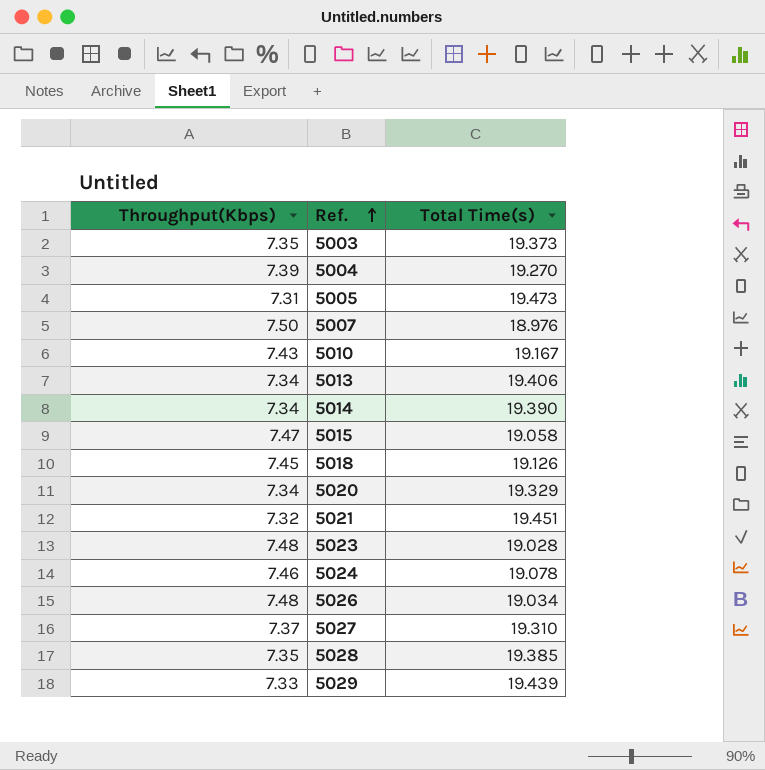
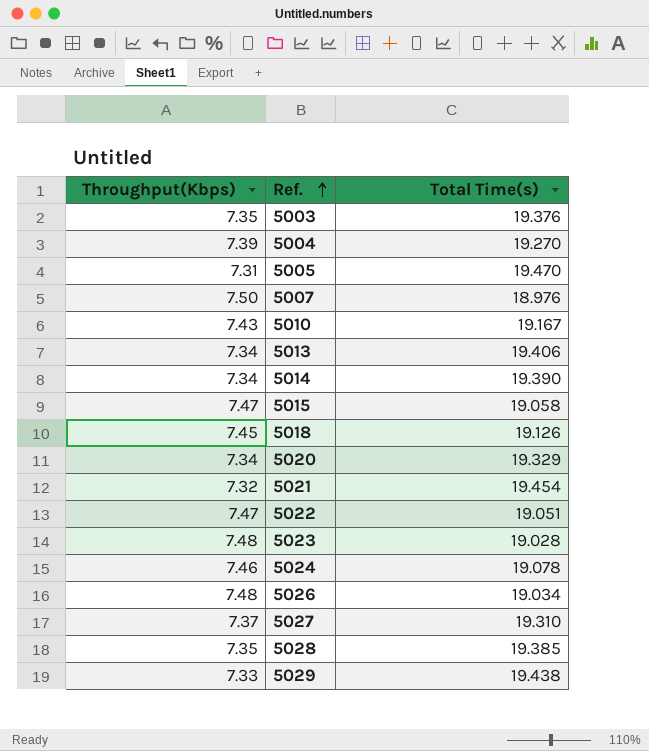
5003 | Total Time(s): 19.373 -> 19.376
5005 | Total Time(s): 19.473 -> 19.470
5021 | Total Time(s): 19.451 -> 19.454
row 5022: none -> 7.47 | 19.051
5029 | Total Time(s): 19.439 -> 19.438

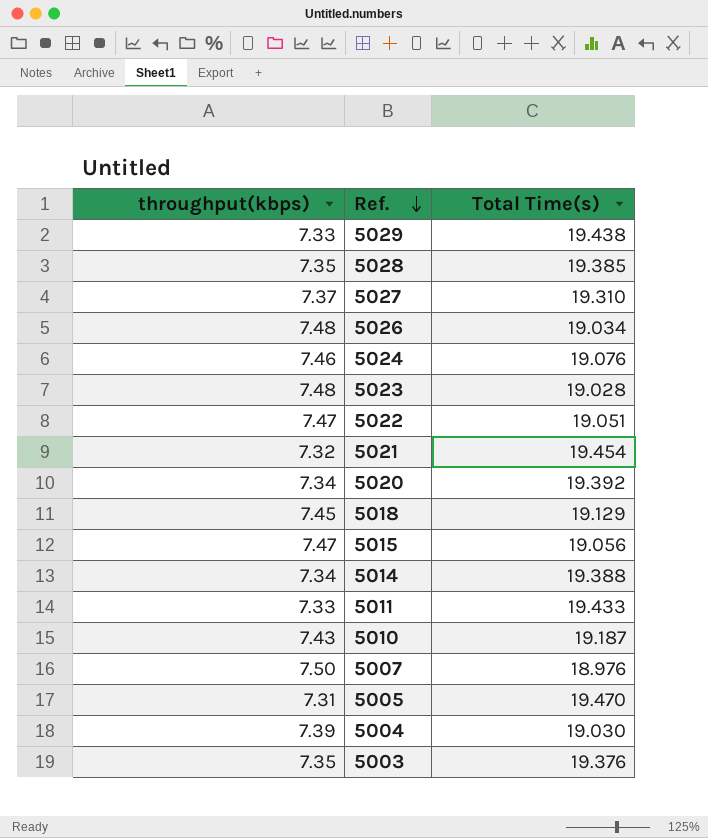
row order: Ref. ascending -> Ref. descending
column name: Throughput(Kbps) -> throughput(kbps)
row 5013: 7.34 | 19.406 -> none
5024 | Total Time(s): 19.078 -> 19.076
5020 | Total Time(s): 19.329 -> 19.392
5018 | Total Time(s): 19.126 -> 19.129
5015 | Total Time(s): 19.058 -> 19.056
5014 | Total Time(s): 19.390 -> 19.388
row 5011: none -> 7.33 | 19.433
5010 | Total Time(s): 19.167 -> 19.187
5004 | Total Time(s): 19.270 -> 19.030

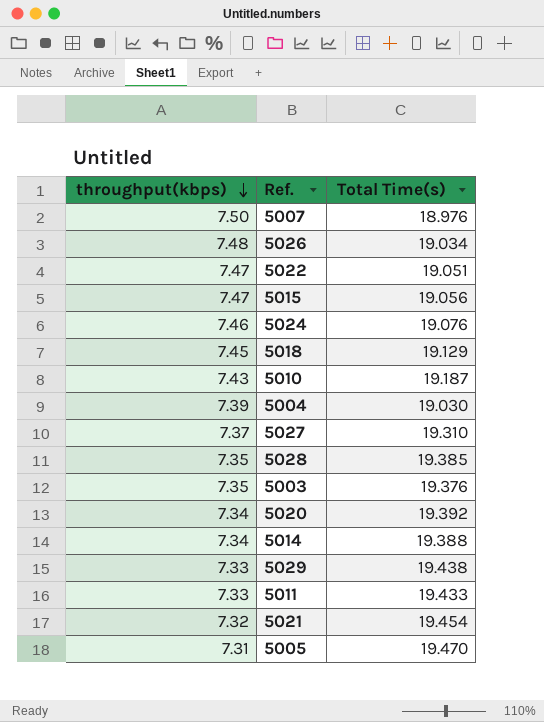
row order: Ref. descending -> throughput(kbps) descending
row 5023: 7.48 | 19.028 -> none

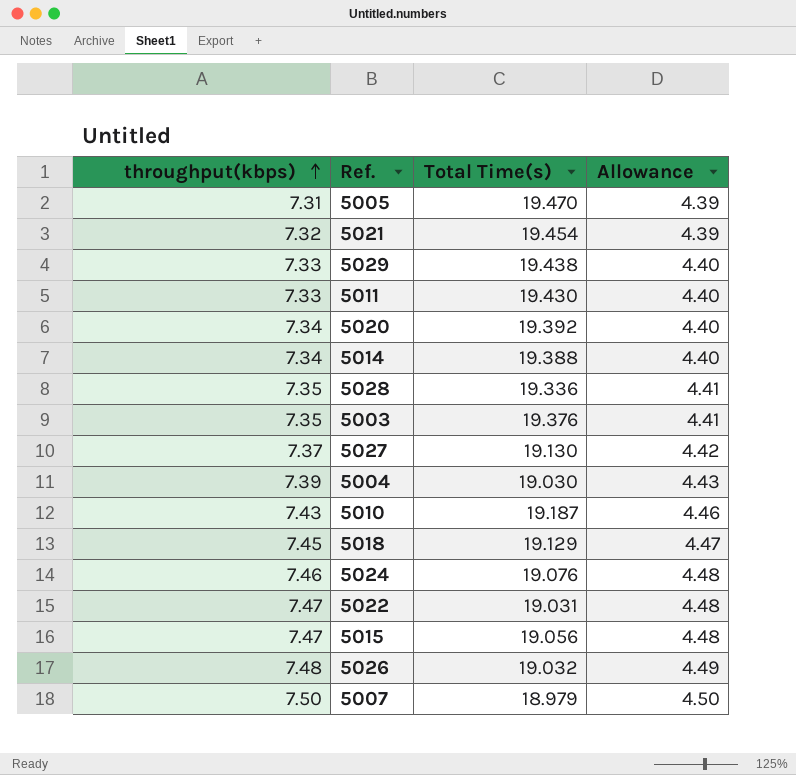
row order: throughput(kbps) descending -> throughput(kbps) ascending
column Allowance | formula: none -> [throughput(kbps)] * 0.6
5011 | Total Time(s): 19.433 -> 19.430
5028 | Total Time(s): 19.385 -> 19.336
5027 | Total Time(s): 19.310 -> 19.130
5022 | Total Time(s): 19.051 -> 19.031
5026 | Total Time(s): 19.034 -> 19.032
5007 | Total Time(s): 18.976 -> 18.979

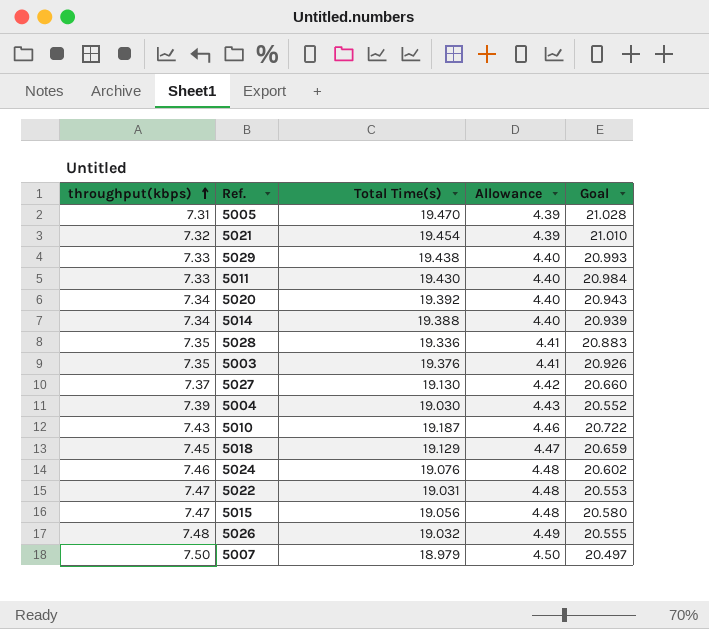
column Goal | formula: none -> [Total Time(s)] * 1.08

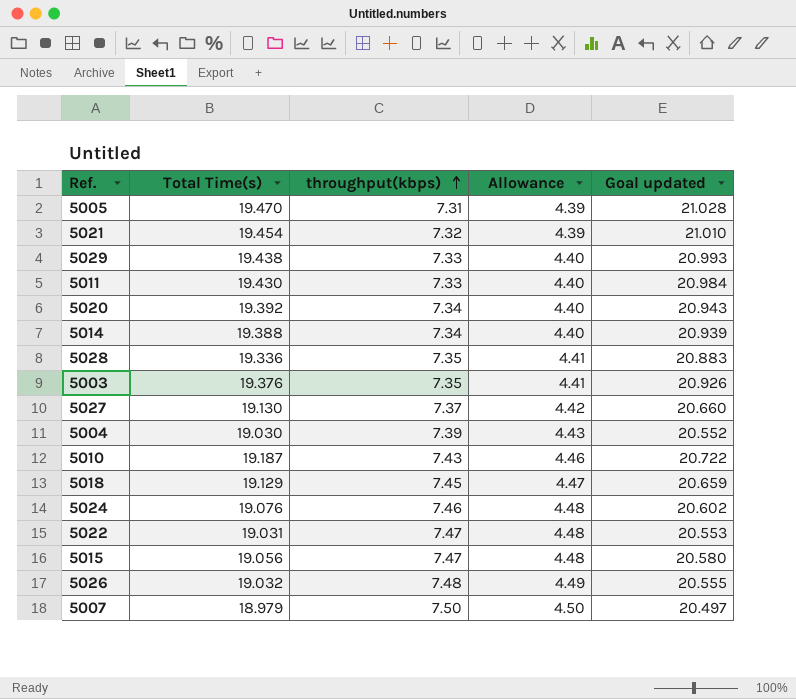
column throughput(kbps) | position: 1 -> 3
column name: Goal -> Goal updated

